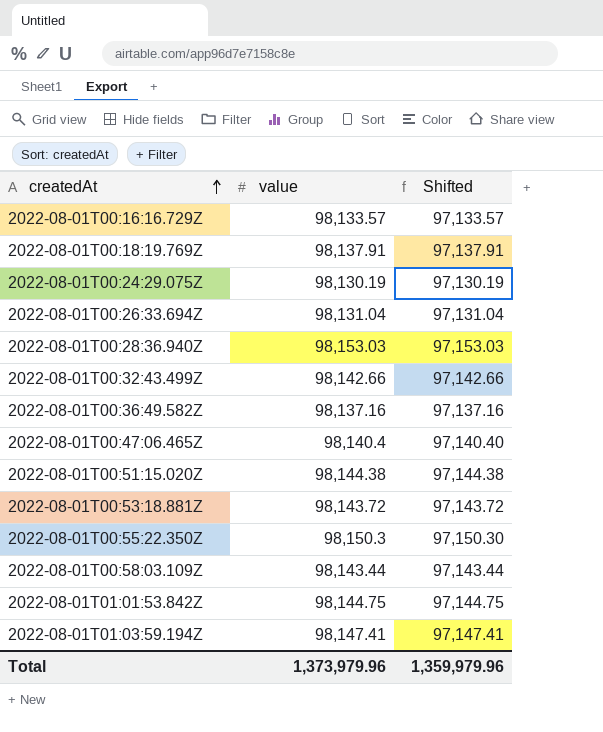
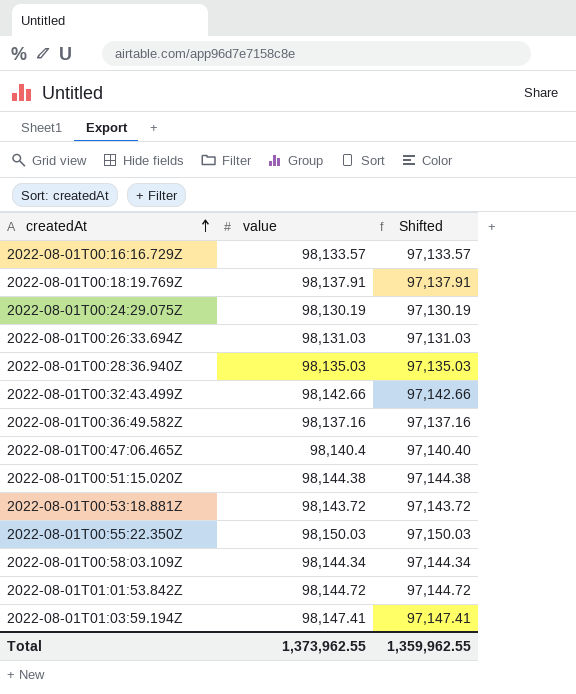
2022-08-01T00:26:33.694Z | value: 98,131.04 -> 98,131.03
2022-08-01T00:26:33.694Z | Shifted: 97,131.04 -> 97,131.03
2022-08-01T00:28:36.940Z | value: 98,153.03 -> 98,135.03
2022-08-01T00:28:36.940Z | Shifted: 97,153.03 -> 97,135.03
2022-08-01T00:55:22.350Z | value: 98,150.3 -> 98,150.03
2022-08-01T00:55:22.350Z | Shifted: 97,150.30 -> 97,150.03
2022-08-01T00:58:03.109Z | value: 98,143.44 -> 98,144.34
2022-08-01T00:58:03.109Z | Shifted: 97,143.44 -> 97,144.34
2022-08-01T01:01:53.842Z | value: 98,144.75 -> 98,144.72
2022-08-01T01:01:53.842Z | Shifted: 97,144.75 -> 97,144.72
Total | value: 1,373,979.96 -> 1,373,962.55
Total | Shifted: 1,359,979.96 -> 1,359,962.55

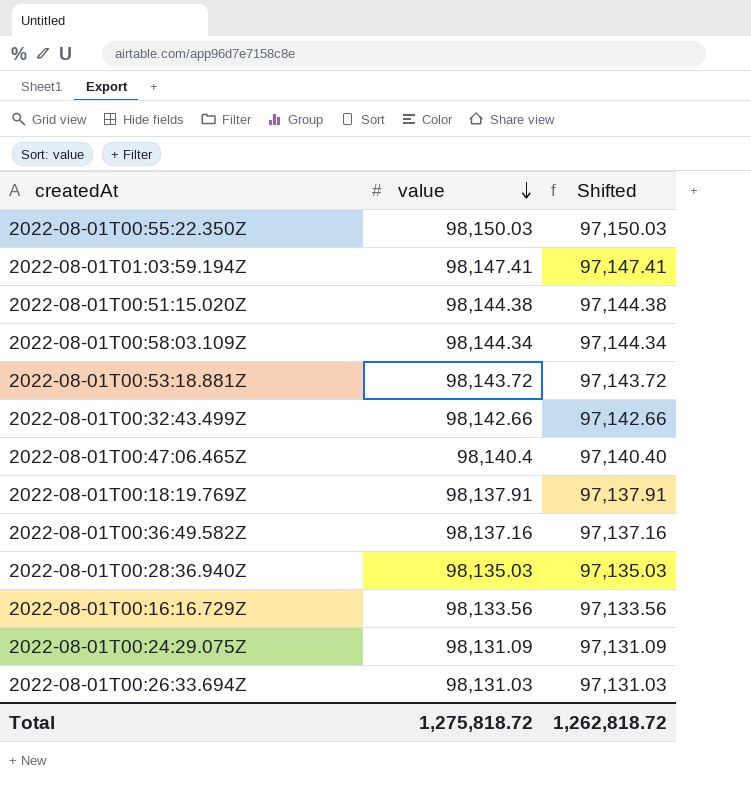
row order: createdAt ascending -> value descending
row 2022-08-01T01:01:53.842Z: 98,144.72 | 97,144.72 -> none
2022-08-01T00:16:16.729Z | value: 98,133.57 -> 98,133.56
2022-08-01T00:16:16.729Z | Shifted: 97,133.57 -> 97,133.56
2022-08-01T00:24:29.075Z | value: 98,130.19 -> 98,131.09
2022-08-01T00:24:29.075Z | Shifted: 97,130.19 -> 97,131.09
Total | value: 1,373,962.55 -> 1,275,818.72
Total | Shifted: 1,359,962.55 -> 1,262,818.72

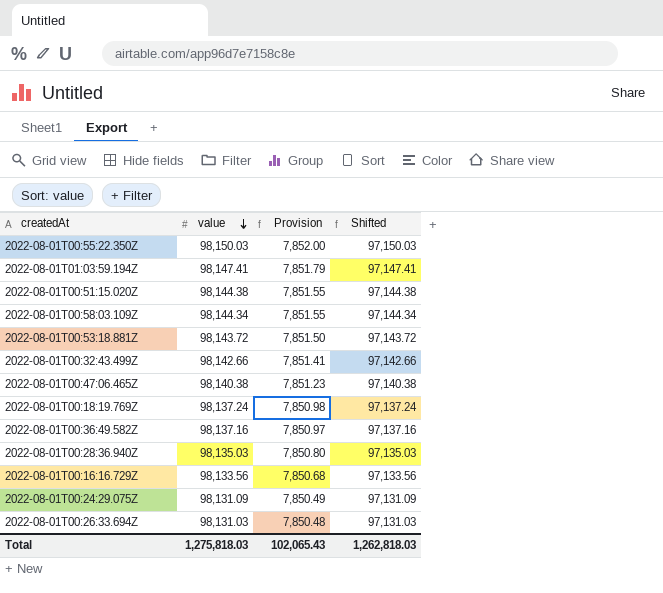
column Provision | formula: none -> [value] * 0.08
2022-08-01T00:47:06.465Z | value: 98,140.4 -> 98,140.38
2022-08-01T00:47:06.465Z | Shifted: 97,140.40 -> 97,140.38
2022-08-01T00:18:19.769Z | value: 98,137.91 -> 98,137.24
2022-08-01T00:18:19.769Z | Shifted: 97,137.91 -> 97,137.24
Total | value: 1,275,818.72 -> 1,275,818.03
Total | Shifted: 1,262,818.72 -> 1,262,818.03

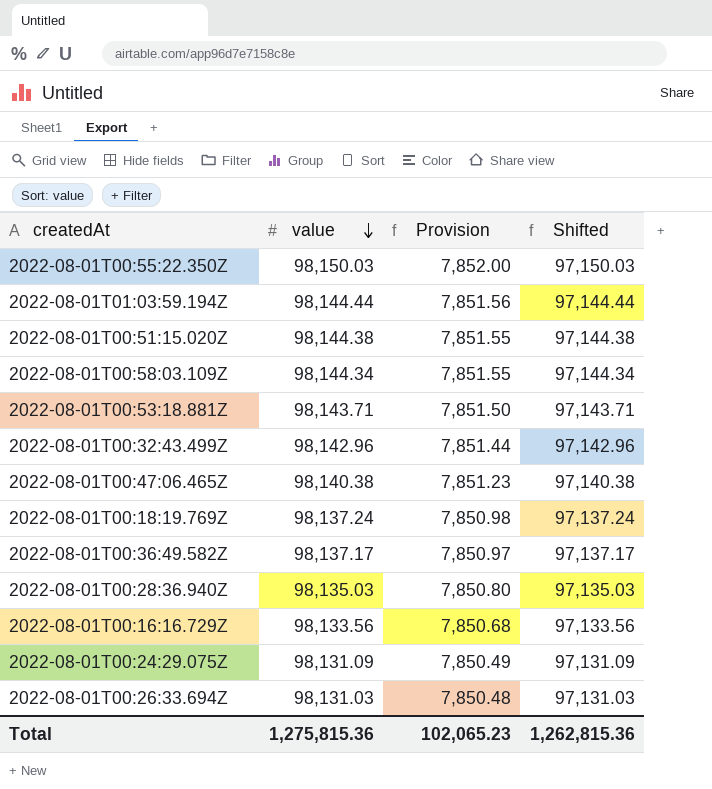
2022-08-01T01:03:59.194Z | value: 98,147.41 -> 98,144.44
2022-08-01T01:03:59.194Z | Provision: 7,851.79 -> 7,851.56
2022-08-01T01:03:59.194Z | Shifted: 97,147.41 -> 97,144.44
2022-08-01T00:53:18.881Z | value: 98,143.72 -> 98,143.71
2022-08-01T00:53:18.881Z | Shifted: 97,143.72 -> 97,143.71
2022-08-01T00:32:43.499Z | value: 98,142.66 -> 98,142.96
2022-08-01T00:32:43.499Z | Provision: 7,851.41 -> 7,851.44
2022-08-01T00:32:43.499Z | Shifted: 97,142.66 -> 97,142.96
2022-08-01T00:36:49.582Z | value: 98,137.16 -> 98,137.17
2022-08-01T00:36:49.582Z | Shifted: 97,137.16 -> 97,137.17
Total | value: 1,275,818.03 -> 1,275,815.36
Total | Provision: 102,065.43 -> 102,065.23
Total | Shifted: 1,262,818.03 -> 1,262,815.36

